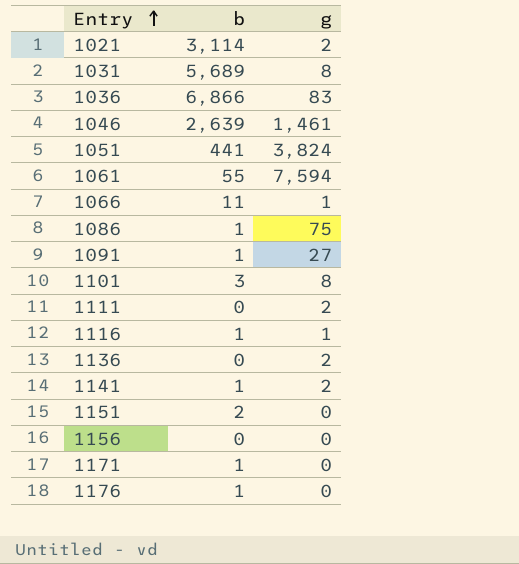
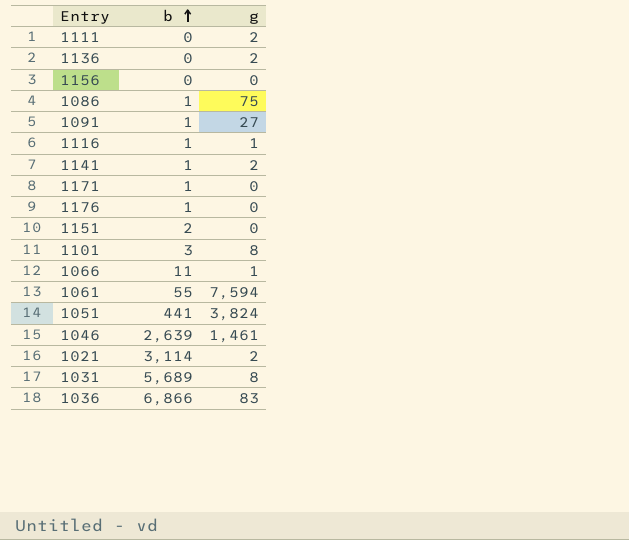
row order: Entry ascending -> b ascending

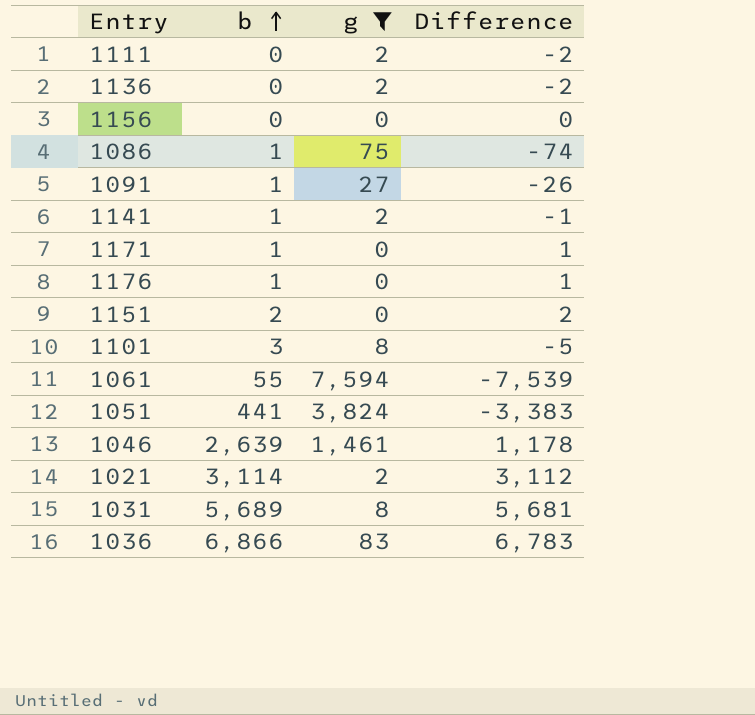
filter: none -> g != 1
column Difference | formula: none -> [b] - [g]

